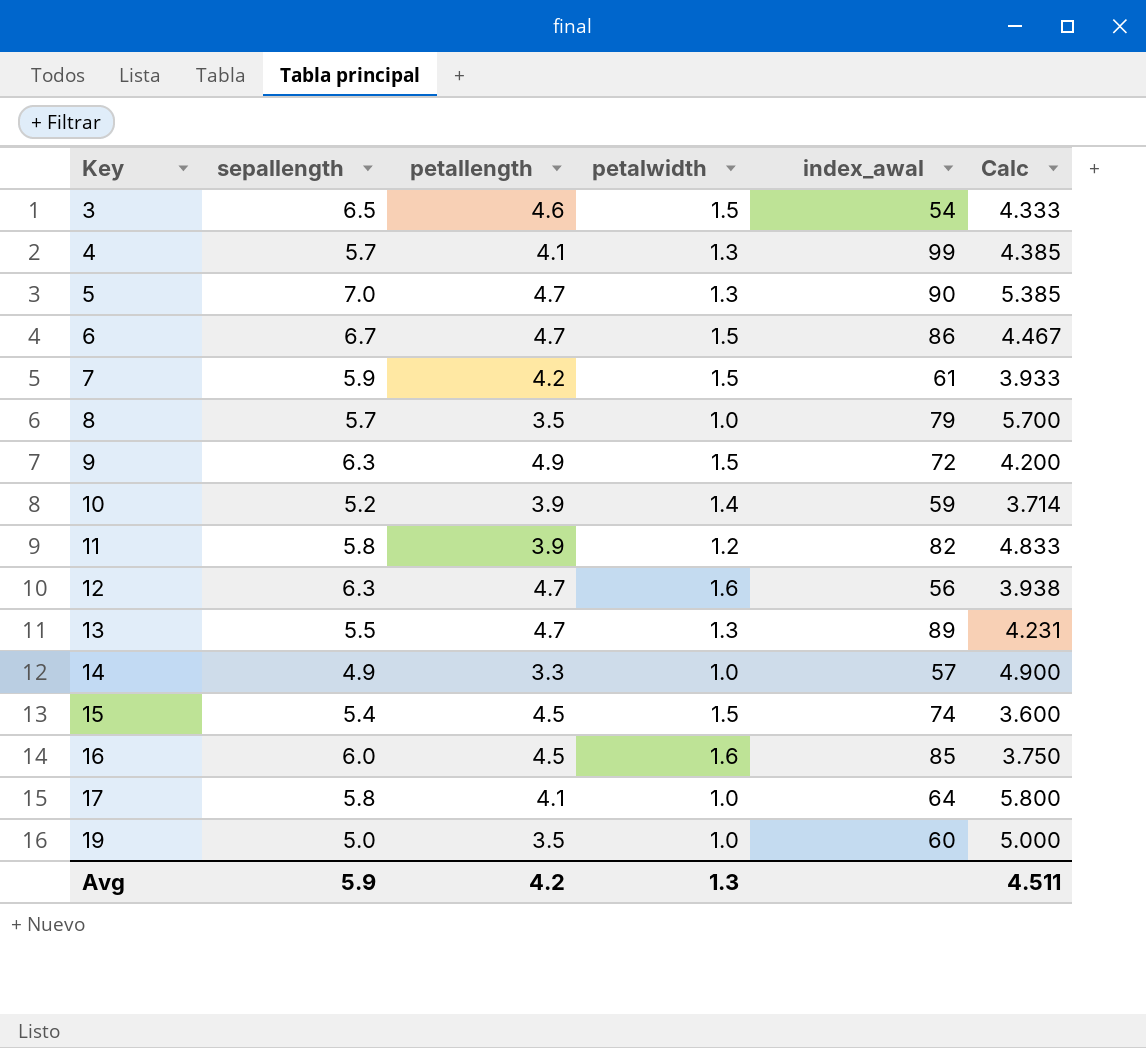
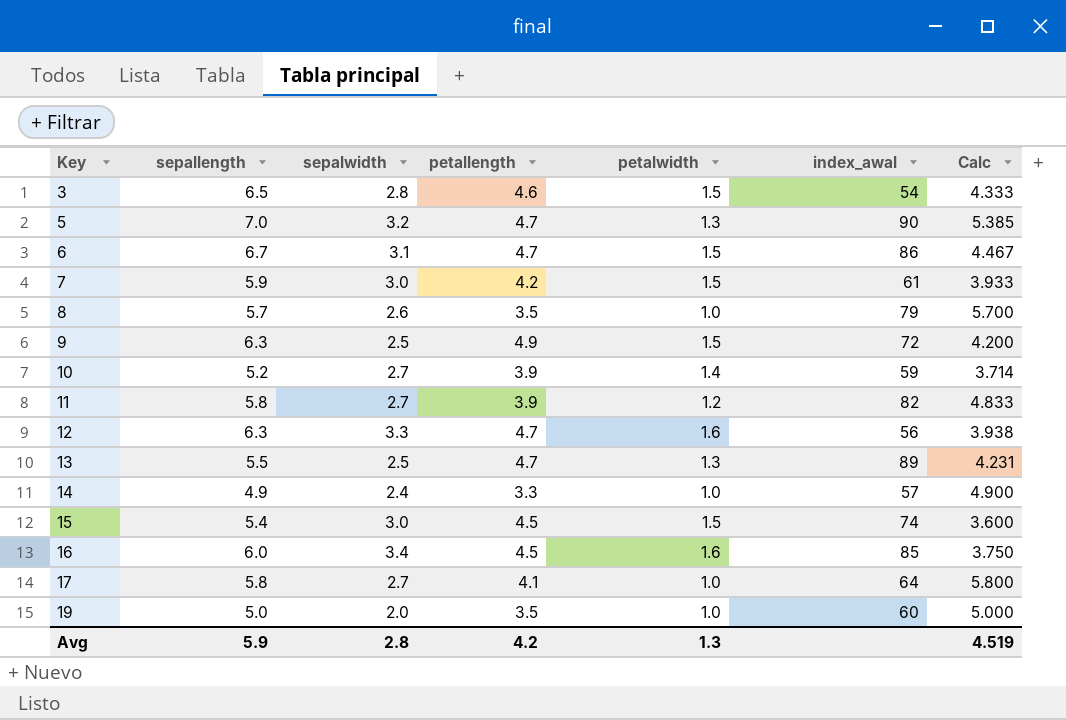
column sepalwidth | position: none -> 3
row 4: 5.7 | 4.1 | 1.3 | 99 | 4.385 -> none
Avg | Calc: 4.511 -> 4.519

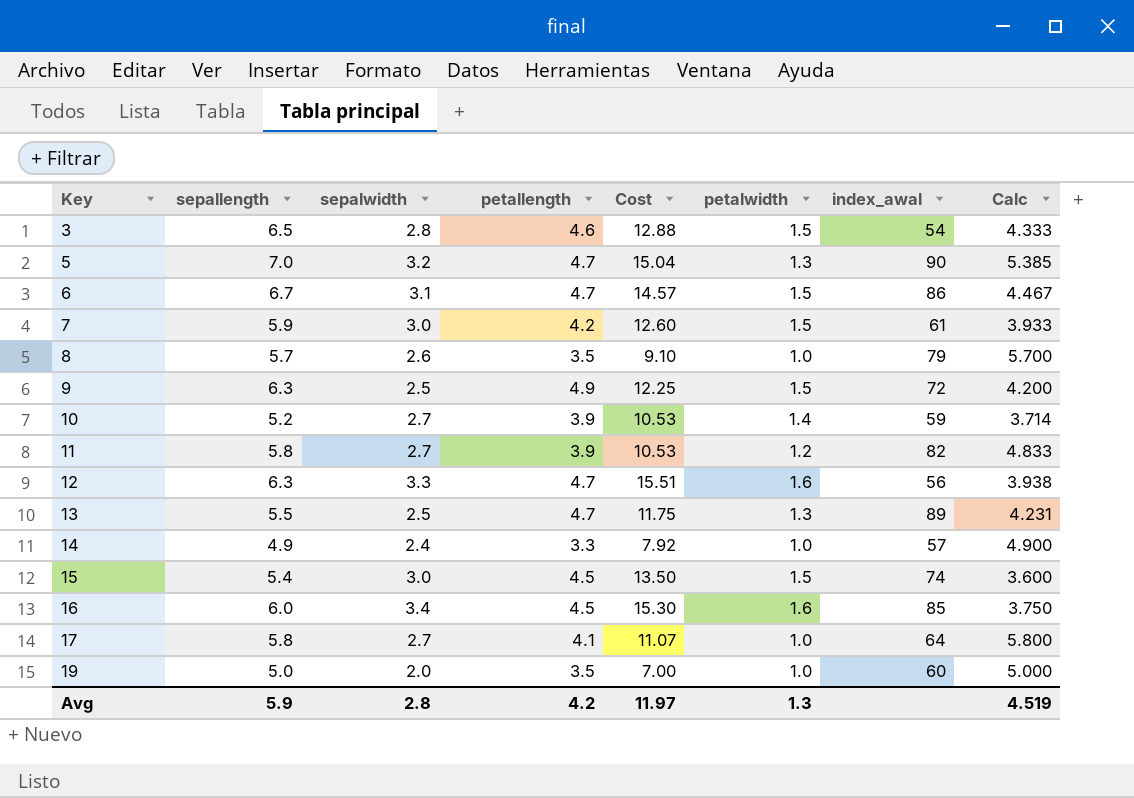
column Cost | formula: none -> [sepalwidth] * [petallength]

